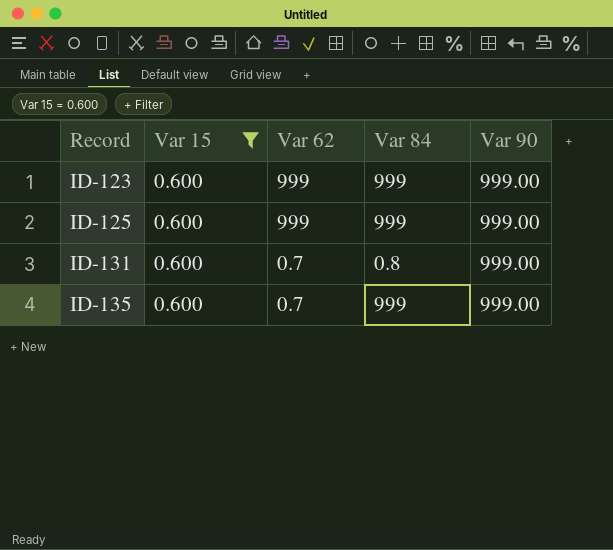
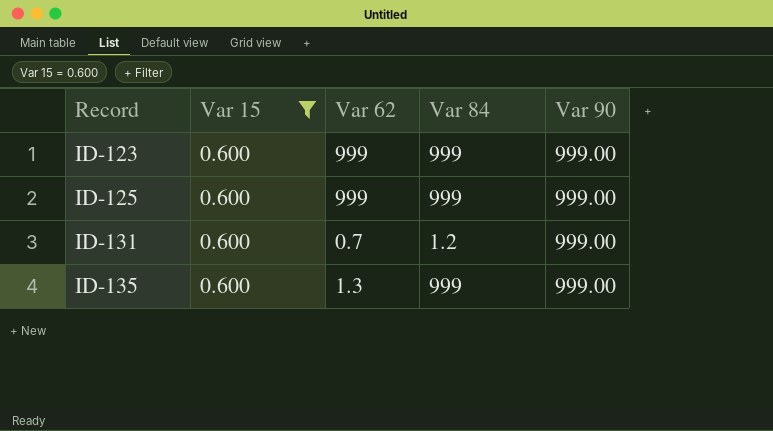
ID-131 | Var 84: 0.8 -> 1.2
ID-135 | Var 62: 0.7 -> 1.3

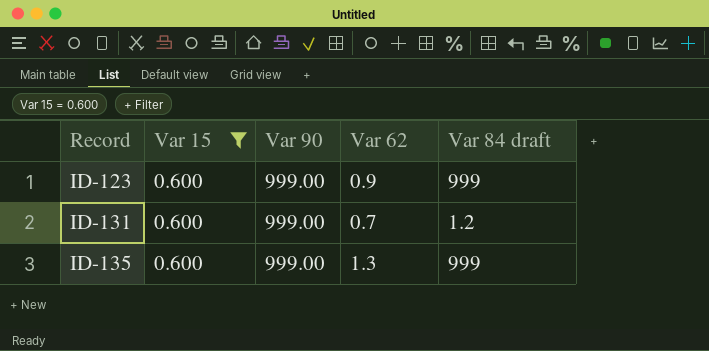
column Var 90 | position: 5 -> 3
column name: Var 84 -> Var 84 draft
row ID-125: 0.600 | 999 | 999 | 999.00 -> none
ID-123 | Var 62: 999 -> 0.9

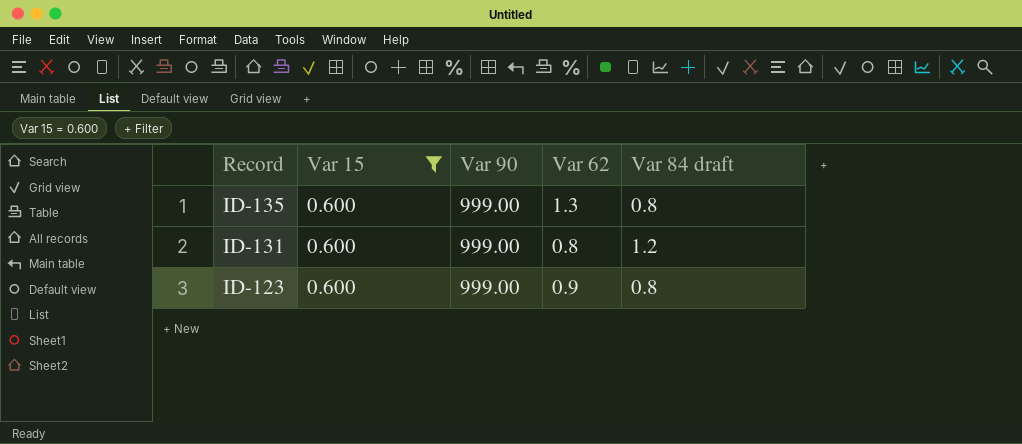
row order: Record ascending -> Record descending
ID-135 | Var 84 draft: 999 -> 0.8
ID-131 | Var 62: 0.7 -> 0.8
ID-123 | Var 84 draft: 999 -> 0.8

